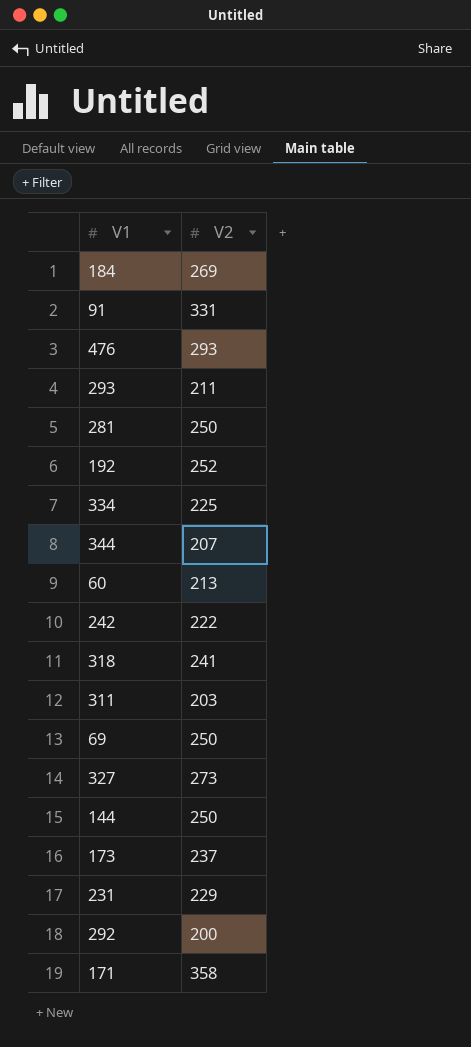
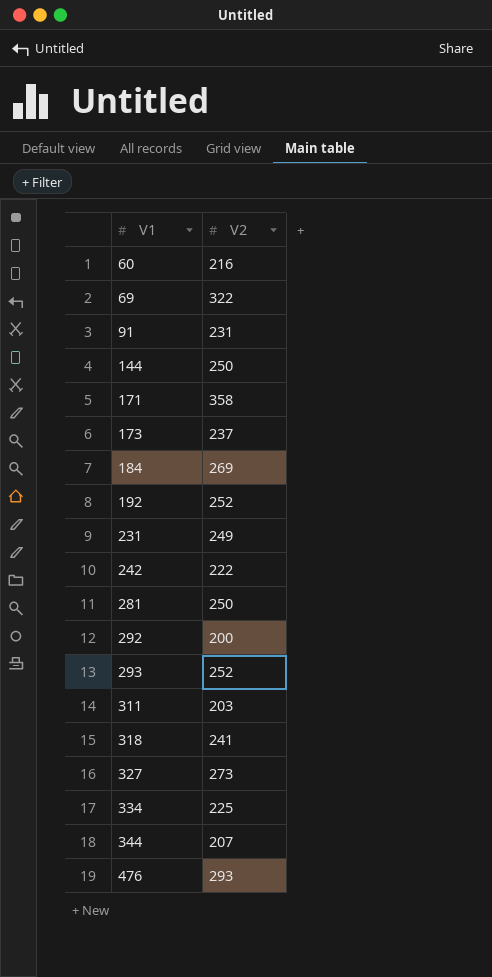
row order: none -> V1 ascending
60 | V2: 213 -> 216
69 | V2: 250 -> 322
91 | V2: 331 -> 231
231 | V2: 229 -> 249
293 | V2: 211 -> 252

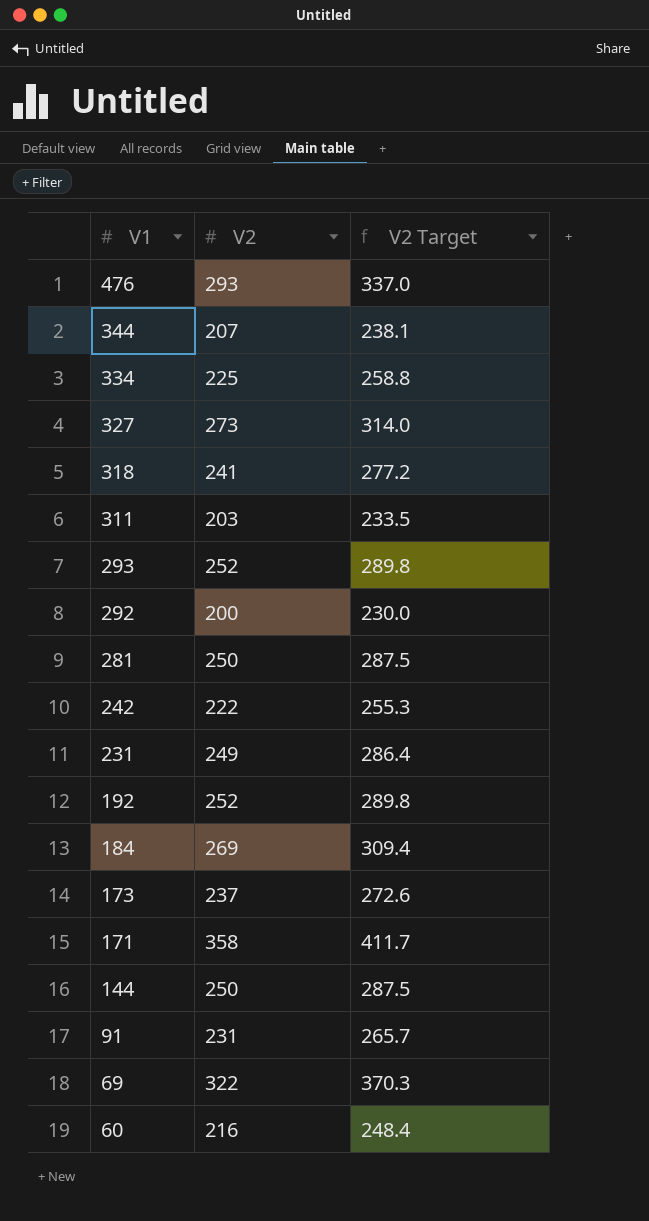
row order: V1 ascending -> V1 descending
column V2 Target | formula: none -> [V2] * 1.15

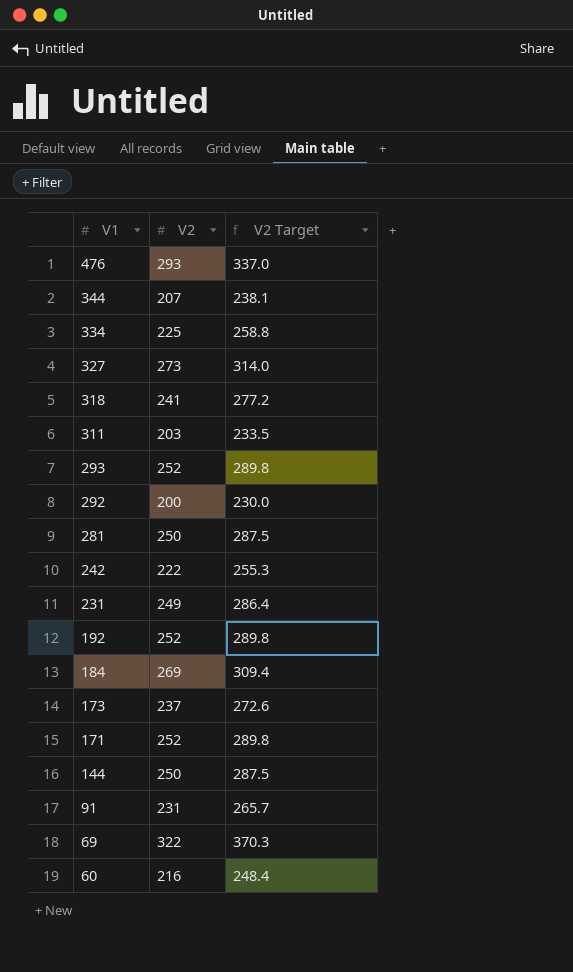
171 | V2: 358 -> 252
171 | V2 Target: 411.7 -> 289.8

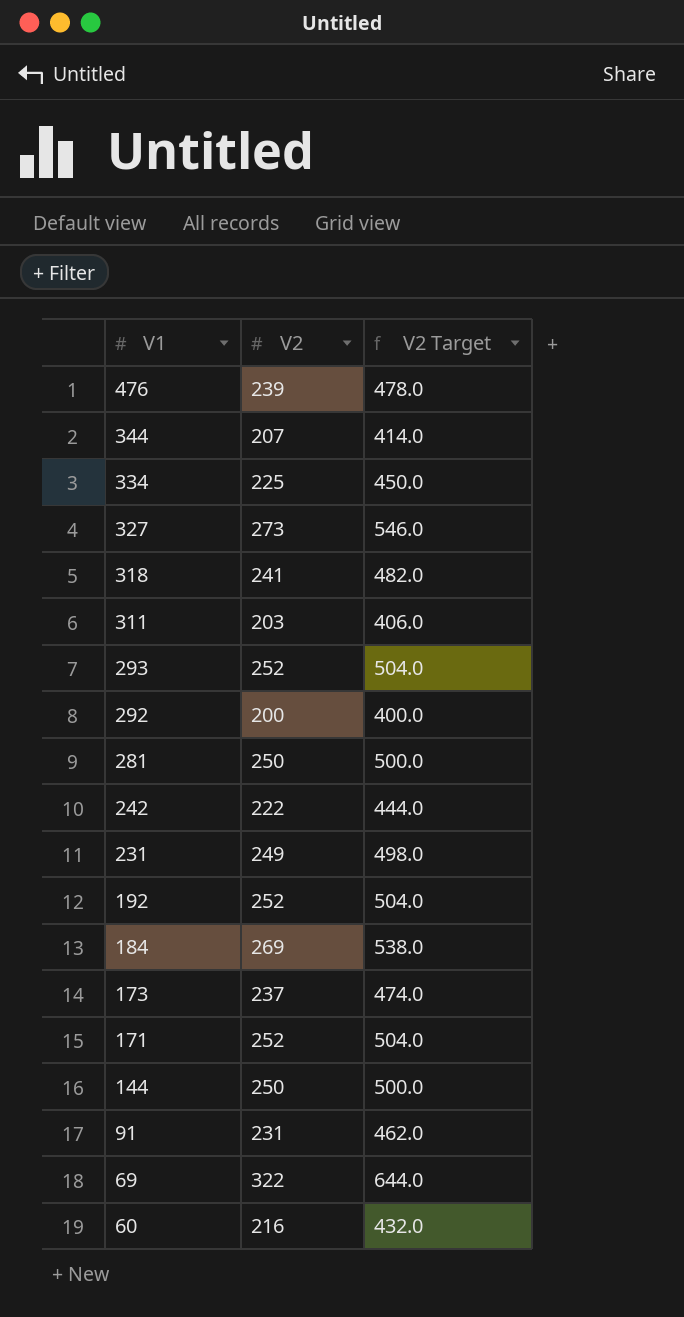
column V2 Target | formula: [V2] * 1.15 -> [V2] * 2
476 | V2: 293 -> 239

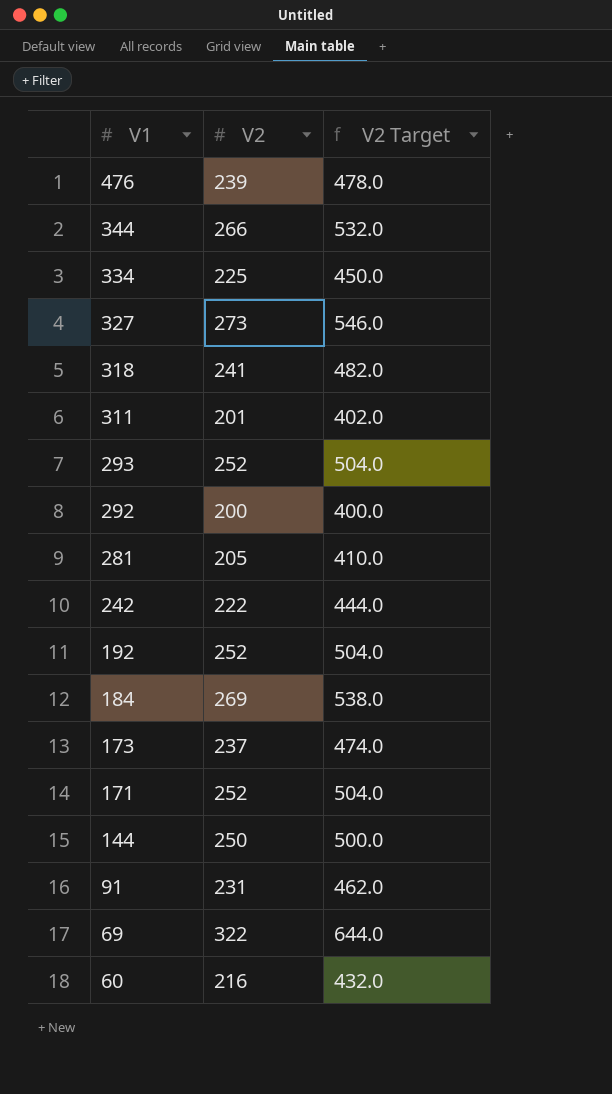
row 231: 249 | 498.0 -> none
344 | V2: 207 -> 266
344 | V2 Target: 414.0 -> 532.0
311 | V2: 203 -> 201
311 | V2 Target: 406.0 -> 402.0
281 | V2: 250 -> 205
281 | V2 Target: 500.0 -> 410.0

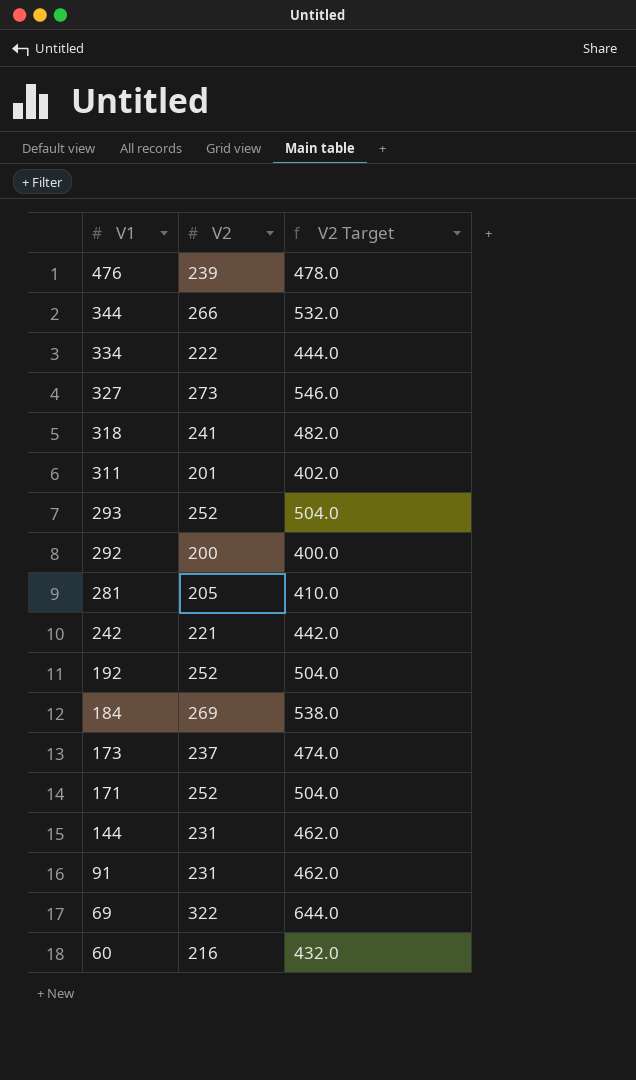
334 | V2: 225 -> 222
334 | V2 Target: 450.0 -> 444.0
242 | V2: 222 -> 221
242 | V2 Target: 444.0 -> 442.0
144 | V2: 250 -> 231
144 | V2 Target: 500.0 -> 462.0

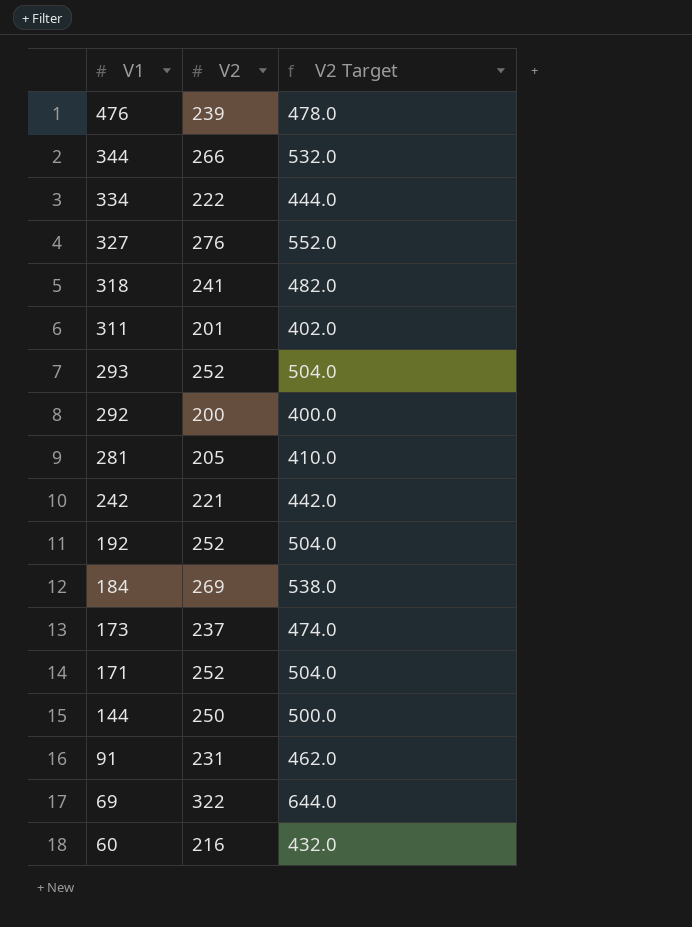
327 | V2: 273 -> 276
327 | V2 Target: 546.0 -> 552.0
144 | V2: 231 -> 250
144 | V2 Target: 462.0 -> 500.0

